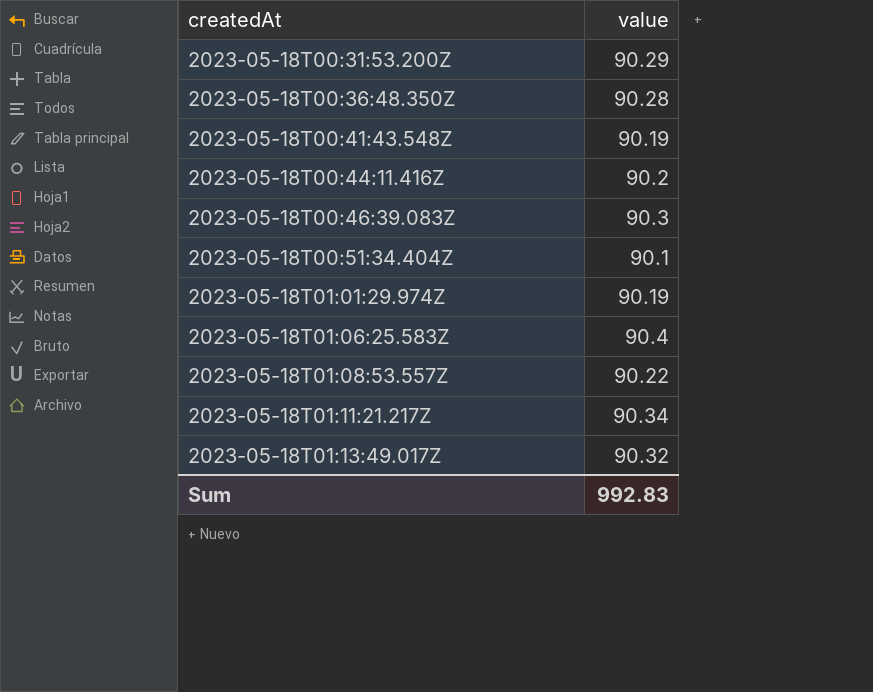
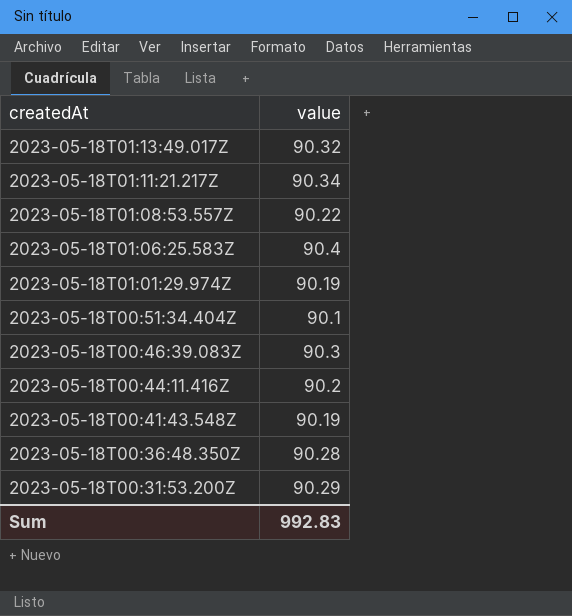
row order: createdAt ascending -> createdAt descending

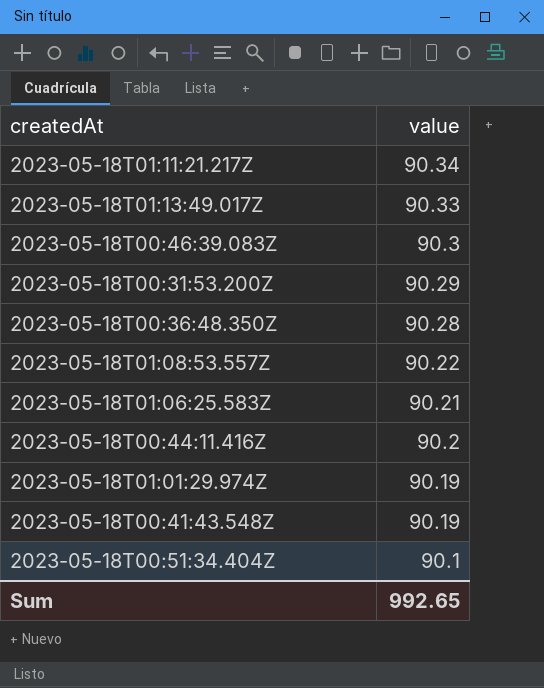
row order: createdAt descending -> value descending
2023-05-18T01:13:49.017Z | value: 90.32 -> 90.33
2023-05-18T01:06:25.583Z | value: 90.4 -> 90.21
Sum | value: 992.83 -> 992.65

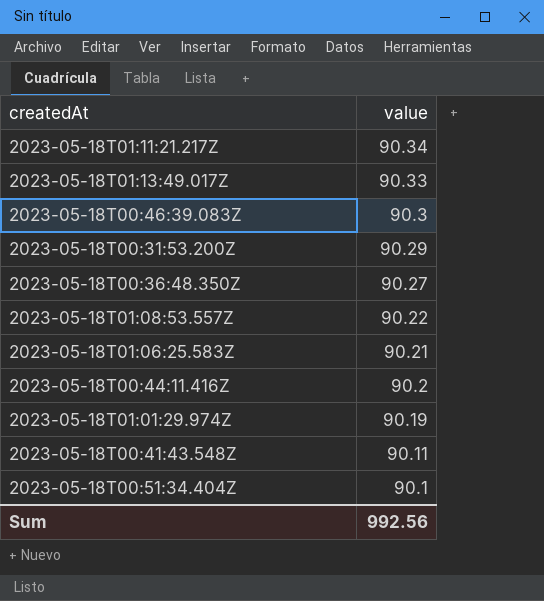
2023-05-18T00:36:48.350Z | value: 90.28 -> 90.27
2023-05-18T00:41:43.548Z | value: 90.19 -> 90.11
Sum | value: 992.65 -> 992.56

